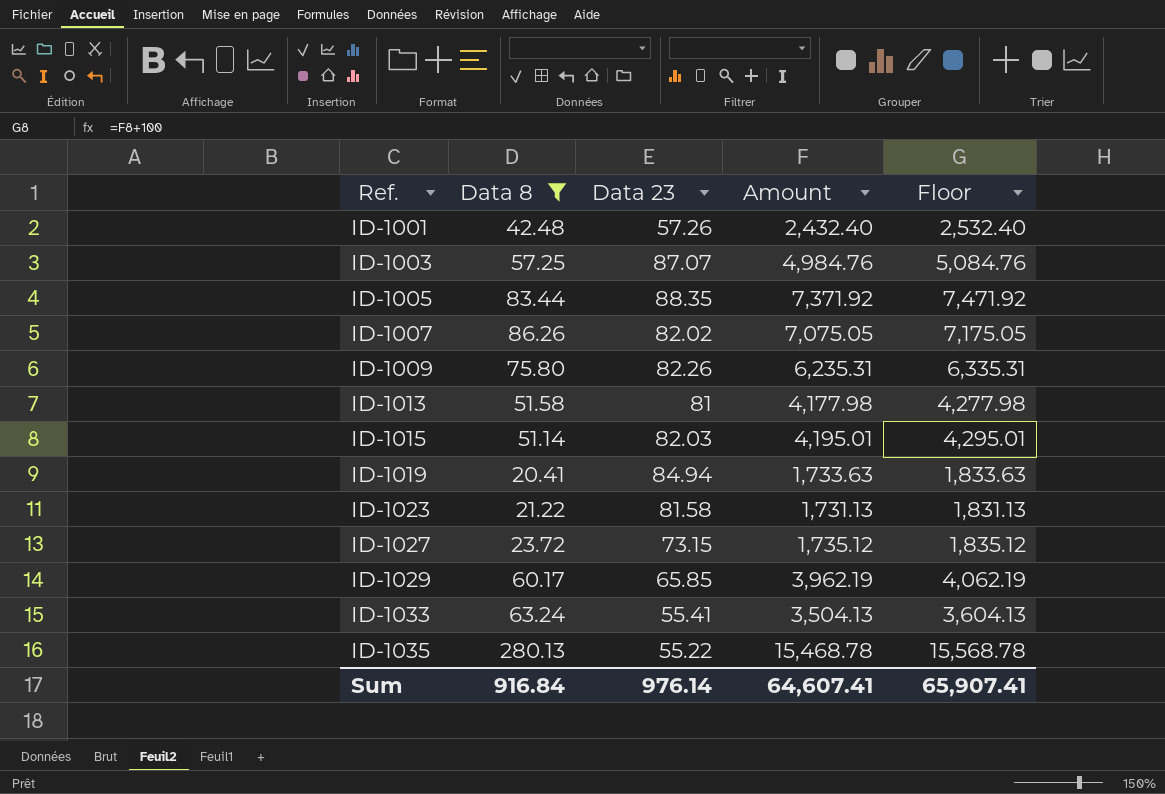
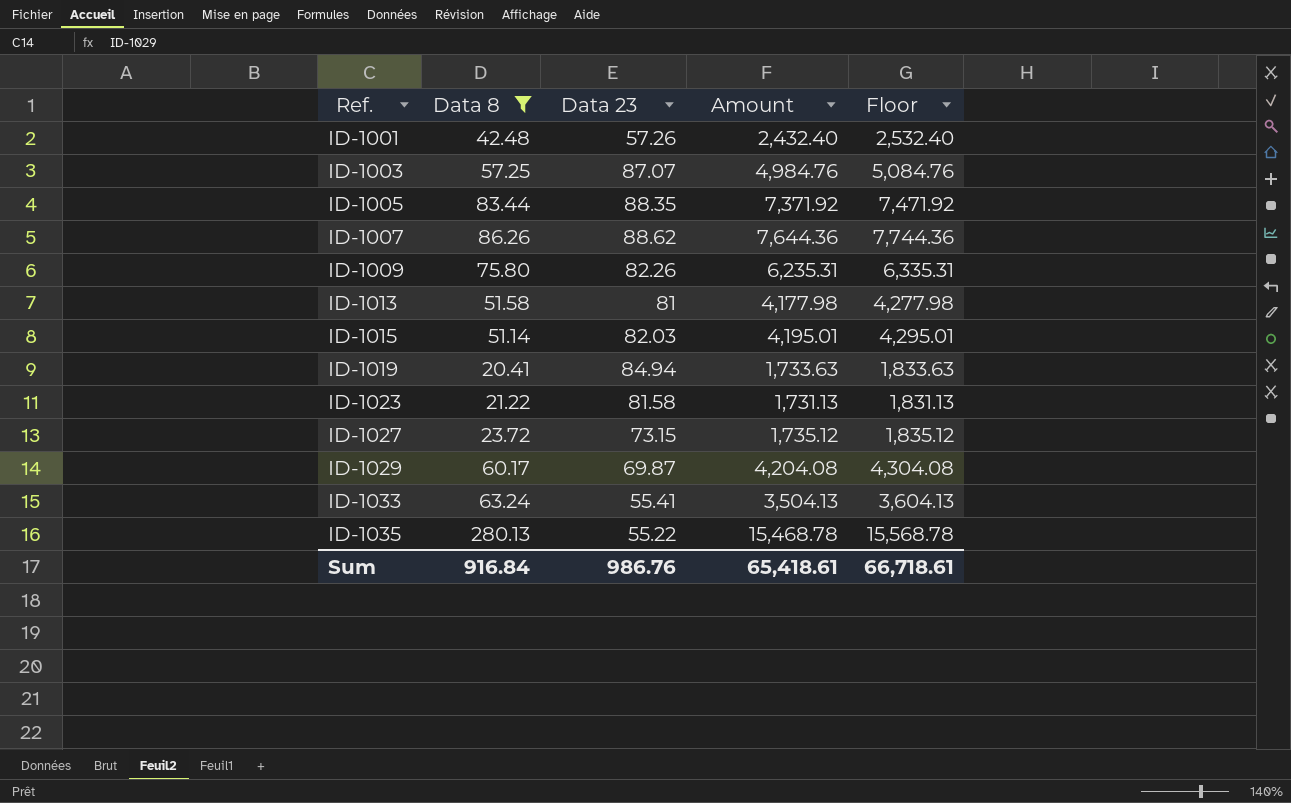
ID-1007 | Data 23: 82.02 -> 88.62
ID-1007 | Amount: 7,075.05 -> 7,644.36
ID-1007 | Floor: 7,175.05 -> 7,744.36
ID-1029 | Data 23: 65.85 -> 69.87
ID-1029 | Amount: 3,962.19 -> 4,204.08
ID-1029 | Floor: 4,062.19 -> 4,304.08
Sum | Data 23: 976.14 -> 986.76
Sum | Amount: 64,607.41 -> 65,418.61
Sum | Floor: 65,907.41 -> 66,718.61

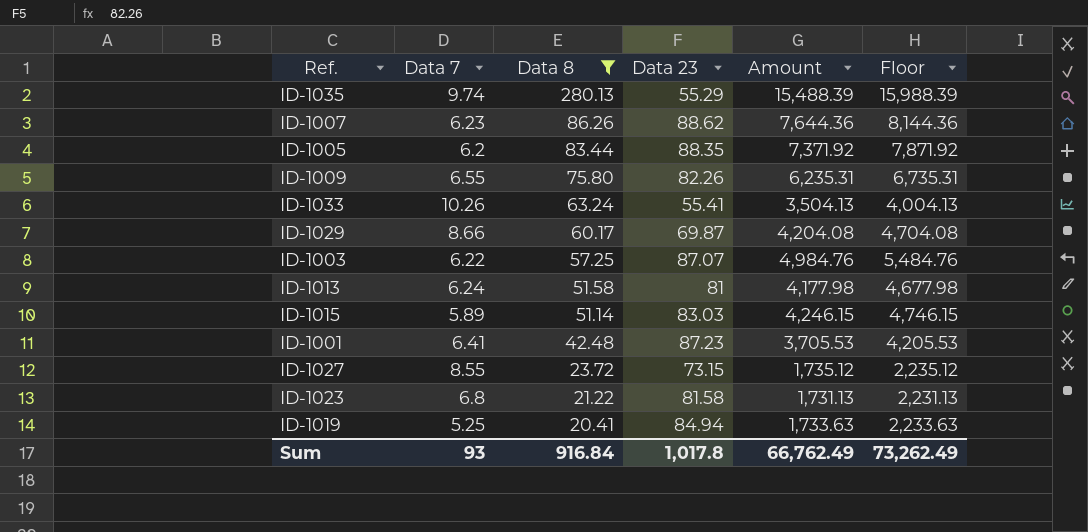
row order: Ref. ascending -> Data 8 descending
column Data 7 | position: none -> 2
column Floor | formula: [Amount] + 100 -> [Amount] + 500
ID-1035 | Data 23: 55.22 -> 55.29
ID-1035 | Amount: 15,468.78 -> 15,488.39
ID-1015 | Data 23: 82.03 -> 83.03
ID-1015 | Amount: 4,195.01 -> 4,246.15
ID-1001 | Data 23: 57.26 -> 87.23
ID-1001 | Amount: 2,432.40 -> 3,705.53
Sum | Data 23: 986.76 -> 1,017.8
Sum | Amount: 65,418.61 -> 66,762.49
Sum | Floor: 66,718.61 -> 73,262.49

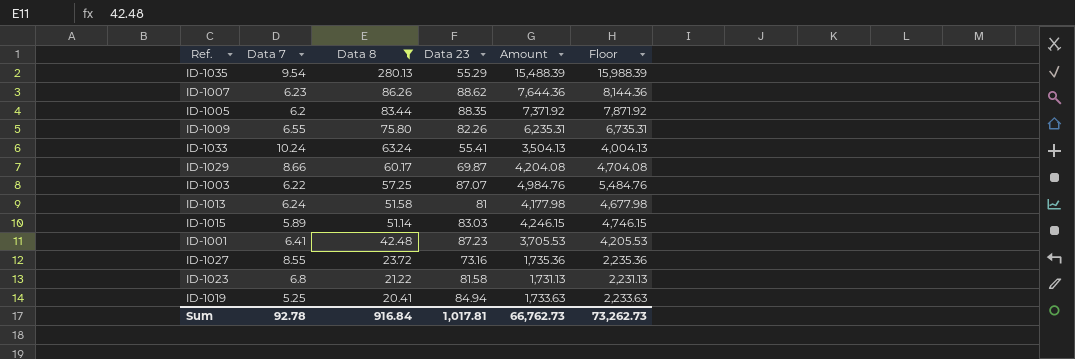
ID-1035 | Data 7: 9.74 -> 9.54
ID-1033 | Data 7: 10.26 -> 10.24
ID-1027 | Data 23: 73.15 -> 73.16
ID-1027 | Amount: 1,735.12 -> 1,735.36
ID-1027 | Floor: 2,235.12 -> 2,235.36
Sum | Data 7: 93 -> 92.78
Sum | Data 23: 1,017.8 -> 1,017.81
Sum | Amount: 66,762.49 -> 66,762.73
Sum | Floor: 73,262.49 -> 73,262.73

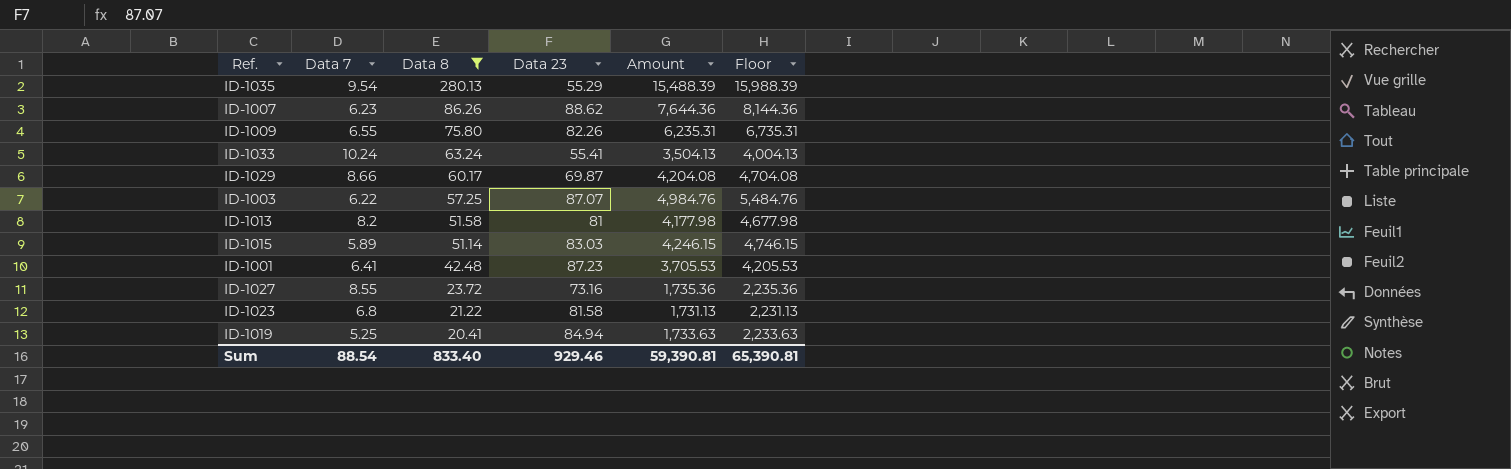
row ID-1005: 6.2 | 83.44 | 88.35 | 7,371.92 | 7,871.92 -> none
ID-1013 | Data 7: 6.24 -> 8.2
Sum | Data 7: 92.78 -> 88.54
Sum | Data 8: 916.84 -> 833.40
Sum | Data 23: 1,017.81 -> 929.46
Sum | Amount: 66,762.73 -> 59,390.81
Sum | Floor: 73,262.73 -> 65,390.81

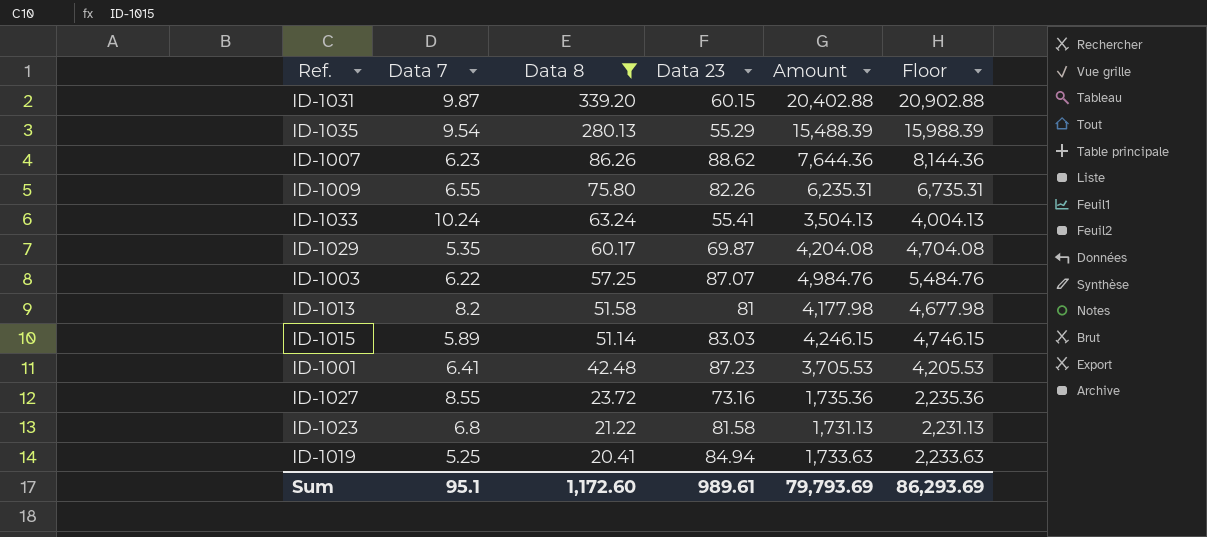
row ID-1031: none -> 9.87 | 339.20 | 60.15 | 20,402.88 | 20,902.88
ID-1029 | Data 7: 8.66 -> 5.35
Sum | Data 7: 88.54 -> 95.1
Sum | Data 8: 833.40 -> 1,172.60
Sum | Data 23: 929.46 -> 989.61
Sum | Amount: 59,390.81 -> 79,793.69
Sum | Floor: 65,390.81 -> 86,293.69

